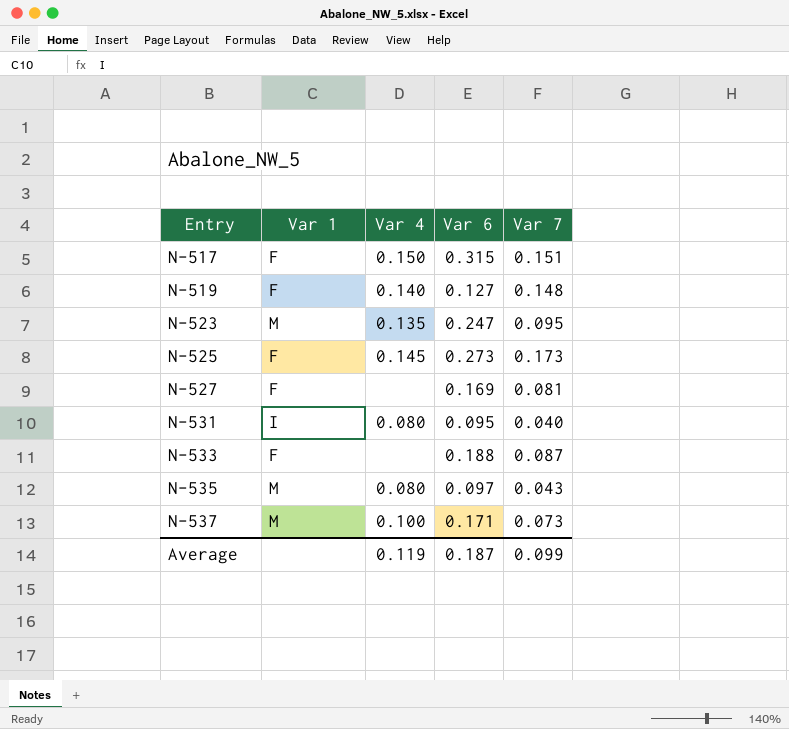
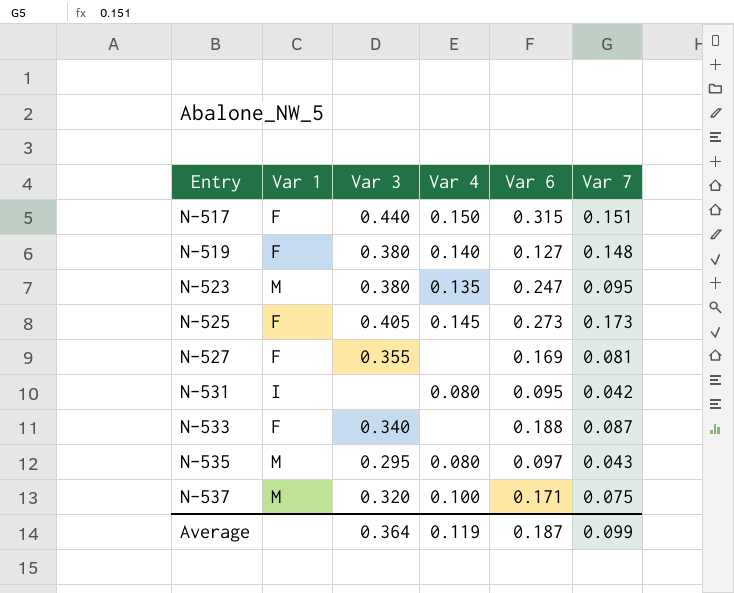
column Var 3 | position: none -> 3
N-531 | Var 7: 0.040 -> 0.042
N-537 | Var 7: 0.073 -> 0.075

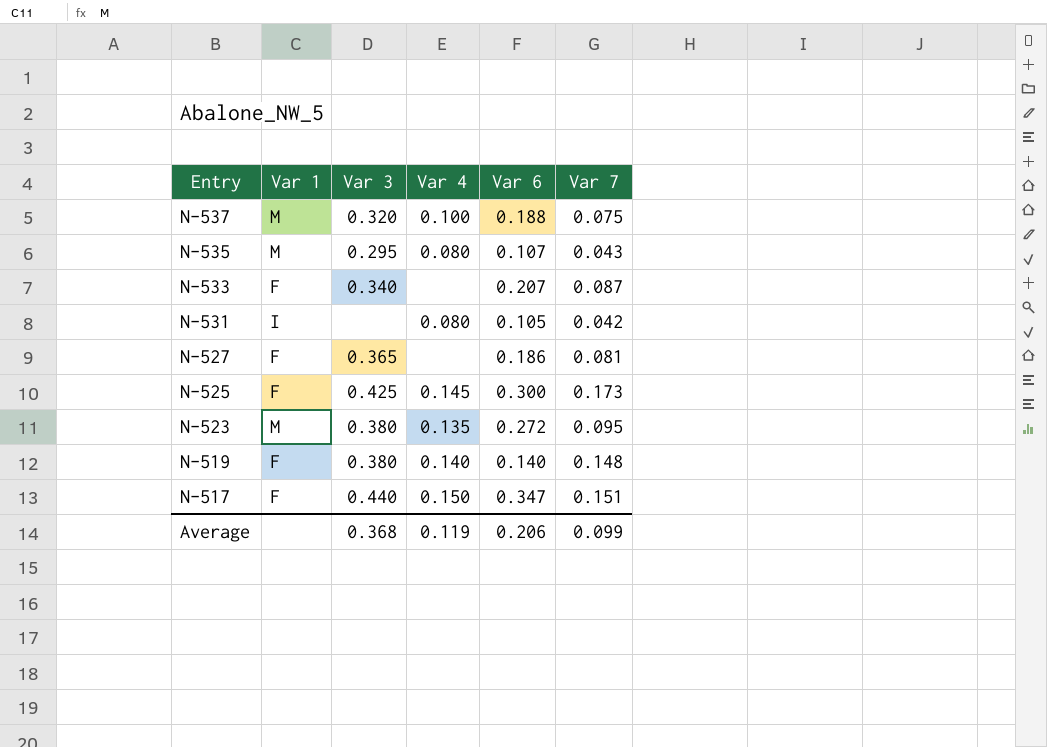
row order: Entry ascending -> Entry descending
N-537 | Var 6: 0.171 -> 0.188
N-535 | Var 6: 0.097 -> 0.107
N-533 | Var 6: 0.188 -> 0.207
N-531 | Var 6: 0.095 -> 0.105
N-527 | Var 3: 0.355 -> 0.365
N-527 | Var 6: 0.169 -> 0.186
N-525 | Var 3: 0.405 -> 0.425
N-525 | Var 6: 0.273 -> 0.300
N-523 | Var 6: 0.247 -> 0.272
N-519 | Var 6: 0.127 -> 0.140
N-517 | Var 6: 0.315 -> 0.347
Average | Var 3: 0.364 -> 0.368
Average | Var 6: 0.187 -> 0.206

